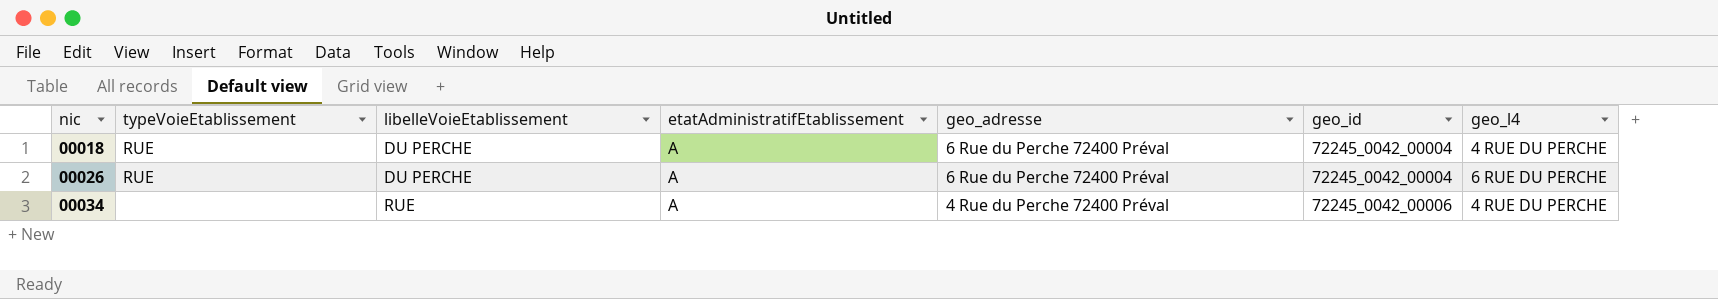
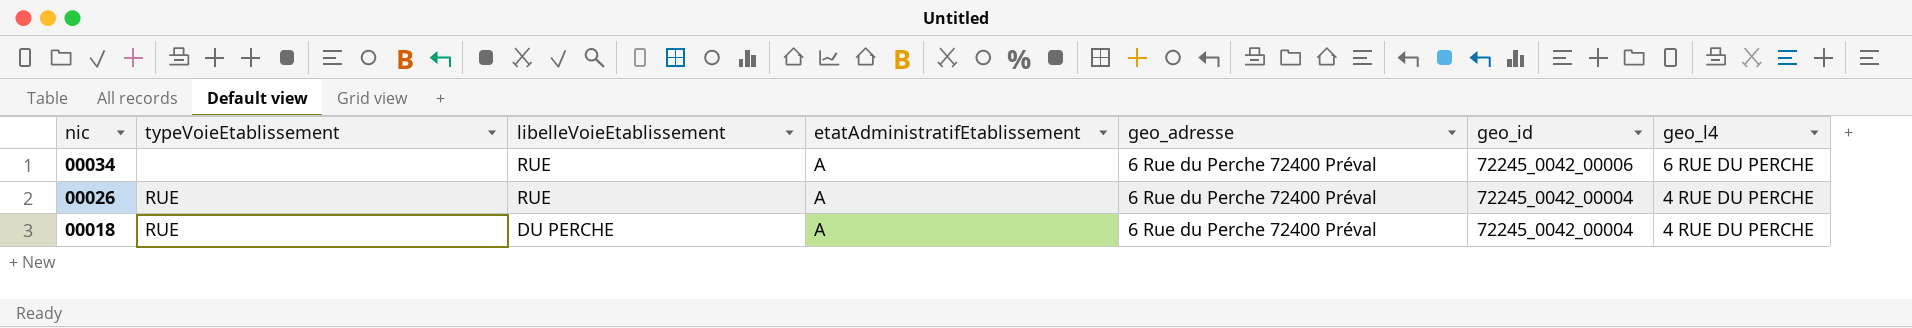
row order: nic ascending -> nic descending
00034 | geo_adresse: 4 Rue du Perche 72400 Préval -> 6 Rue du Perche 72400 Préval
00034 | geo_l4: 4 RUE DU PERCHE -> 6 RUE DU PERCHE
00026 | libelleVoieEtablissement: DU PERCHE -> RUE
00026 | geo_l4: 6 RUE DU PERCHE -> 4 RUE DU PERCHE

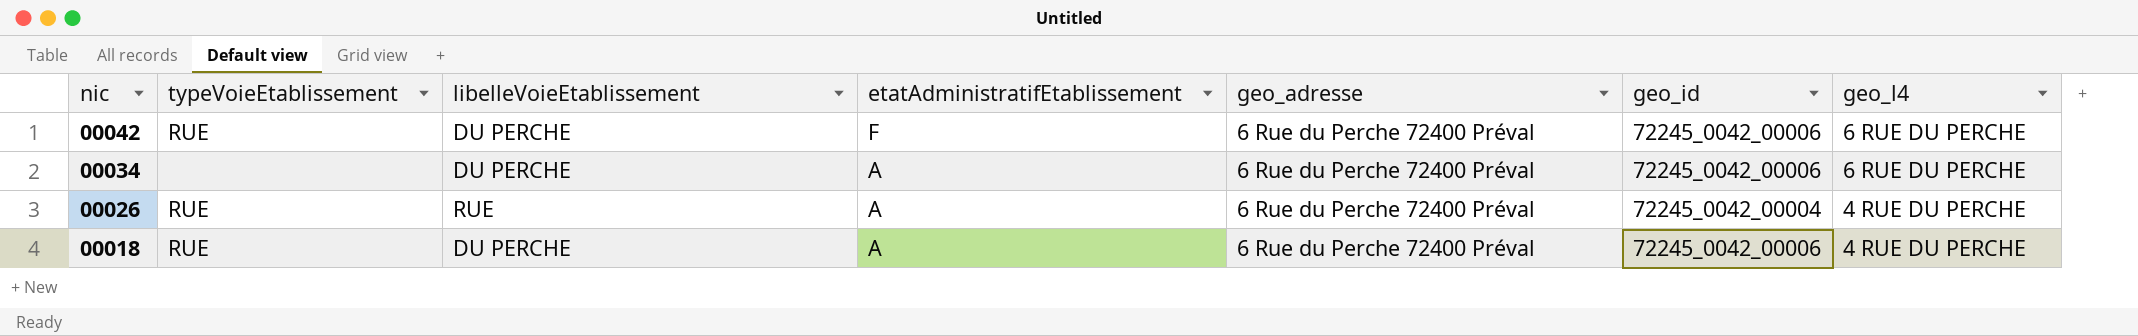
row 00042: none -> RUE | DU PERCHE | F | 6 Rue du Perche 72400 Préval | 72245_0042_00006 | 6 RUE DU PERCHE
00034 | libelleVoieEtablissement: RUE -> DU PERCHE
00018 | geo_id: 72245_0042_00004 -> 72245_0042_00006

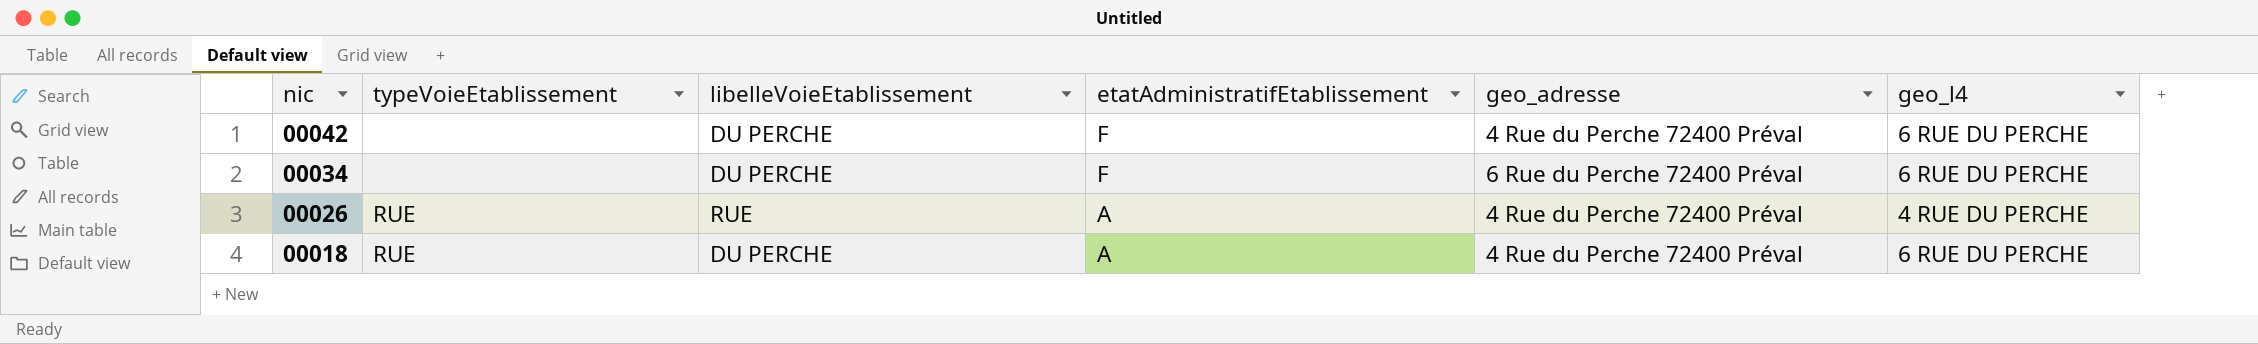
column geo_id | position: 6 -> none
00042 | typeVoieEtablissement: RUE -> none
00042 | geo_adresse: 6 Rue du Perche 72400 Préval -> 4 Rue du Perche 72400 Préval
00034 | etatAdministratifEtablissement: A -> F
00026 | geo_adresse: 6 Rue du Perche 72400 Préval -> 4 Rue du Perche 72400 Préval
00018 | geo_adresse: 6 Rue du Perche 72400 Préval -> 4 Rue du Perche 72400 Préval
00018 | geo_l4: 4 RUE DU PERCHE -> 6 RUE DU PERCHE

